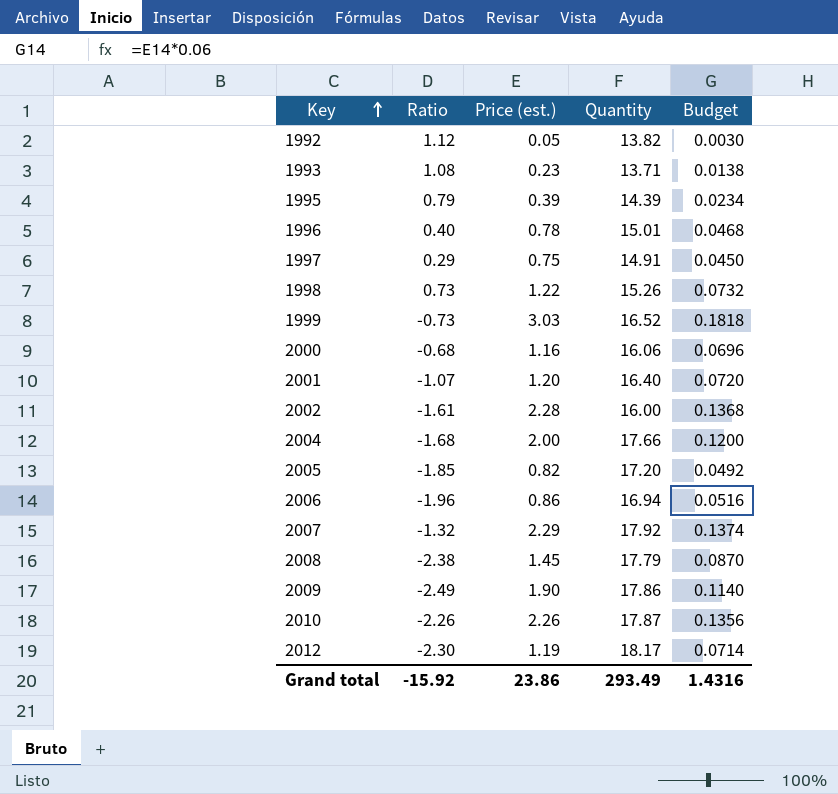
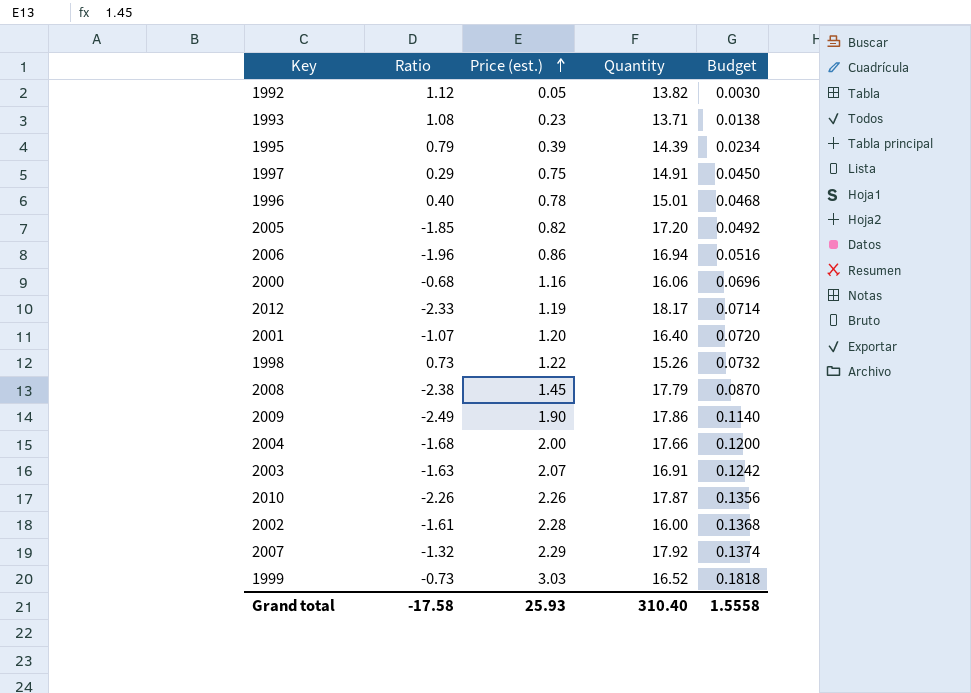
row order: Key ascending -> Price (est.) ascending
2012 | Ratio: -2.30 -> -2.33
row 2003: none -> -1.63 | 2.07 | 16.91 | 0.1242
Grand total | Ratio: -15.92 -> -17.58
Grand total | Price (est.): 23.86 -> 25.93
Grand total | Quantity: 293.49 -> 310.40
Grand total | Budget: 1.4316 -> 1.5558

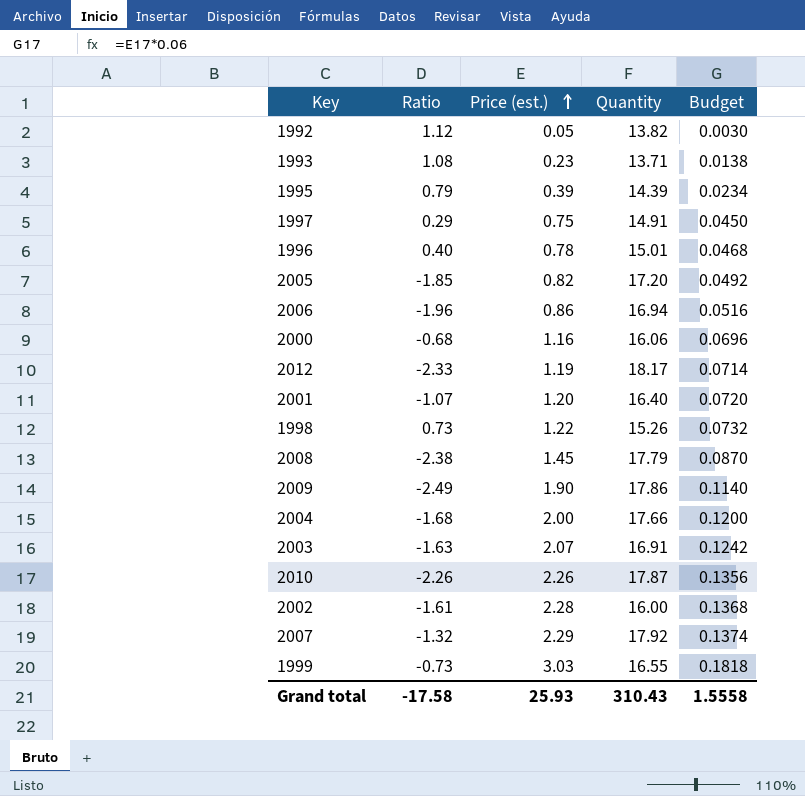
1999 | Quantity: 16.52 -> 16.55
Grand total | Quantity: 310.40 -> 310.43

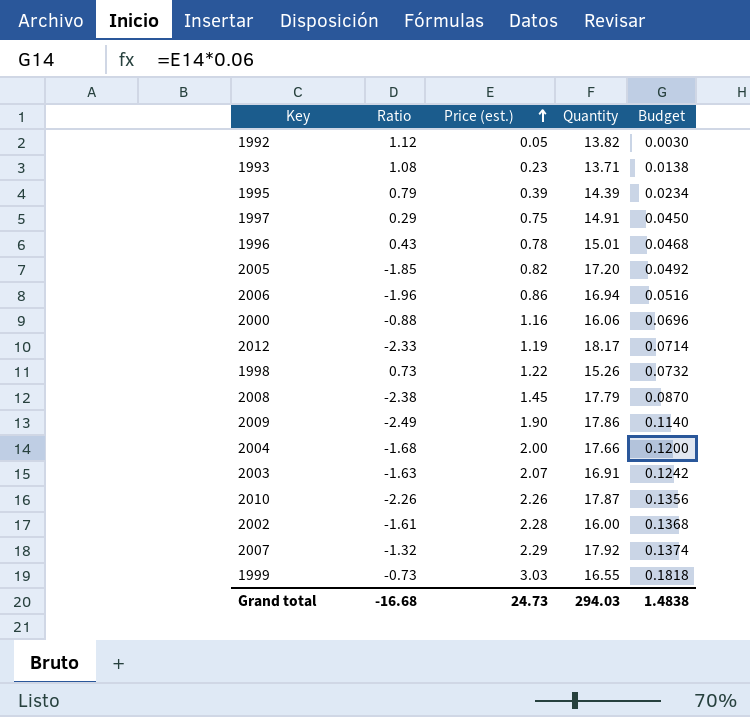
row 2001: -1.07 | 1.20 | 16.40 | 0.0720 -> none
1996 | Ratio: 0.40 -> 0.43
2000 | Ratio: -0.68 -> -0.88
Grand total | Ratio: -17.58 -> -16.68
Grand total | Price (est.): 25.93 -> 24.73
Grand total | Quantity: 310.43 -> 294.03
Grand total | Budget: 1.5558 -> 1.4838

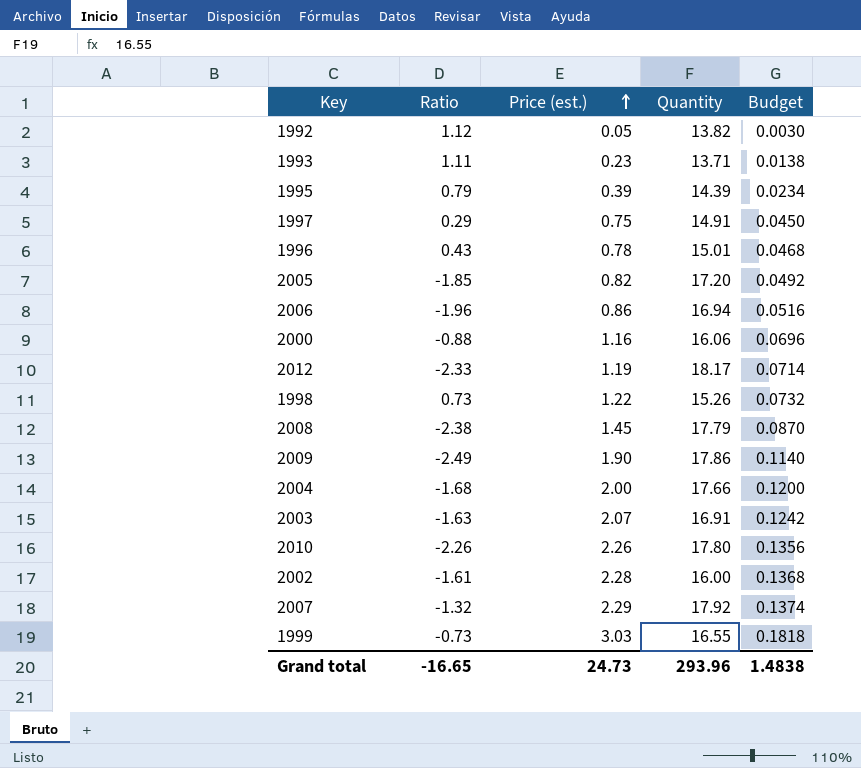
1993 | Ratio: 1.08 -> 1.11
2010 | Quantity: 17.87 -> 17.80
Grand total | Ratio: -16.68 -> -16.65
Grand total | Quantity: 294.03 -> 293.96

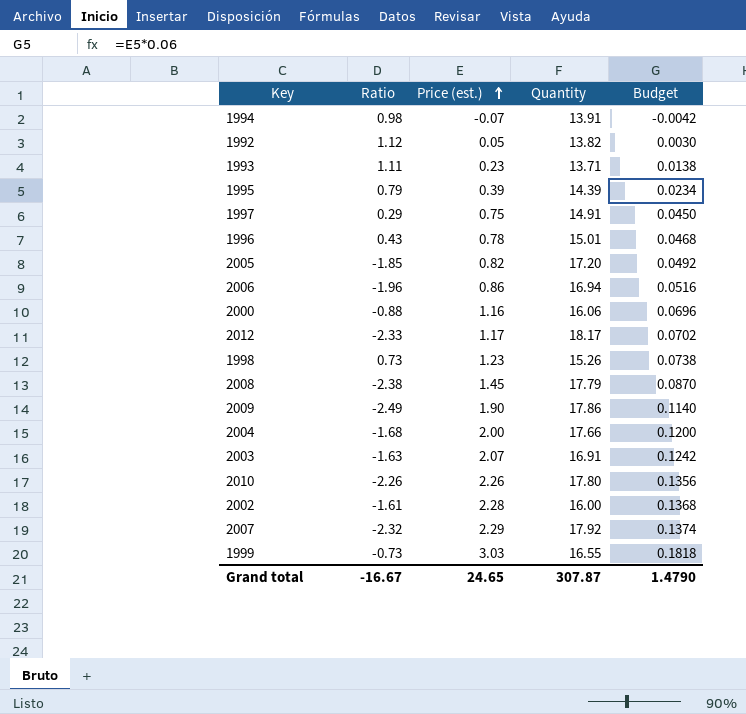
row 1994: none -> 0.98 | -0.07 | 13.91 | -0.0042
2012 | Price (est.): 1.19 -> 1.17
2012 | Budget: 0.0714 -> 0.0702
1998 | Price (est.): 1.22 -> 1.23
1998 | Budget: 0.0732 -> 0.0738
2007 | Ratio: -1.32 -> -2.32
Grand total | Ratio: -16.65 -> -16.67
Grand total | Price (est.): 24.73 -> 24.65
Grand total | Quantity: 293.96 -> 307.87
Grand total | Budget: 1.4838 -> 1.4790

